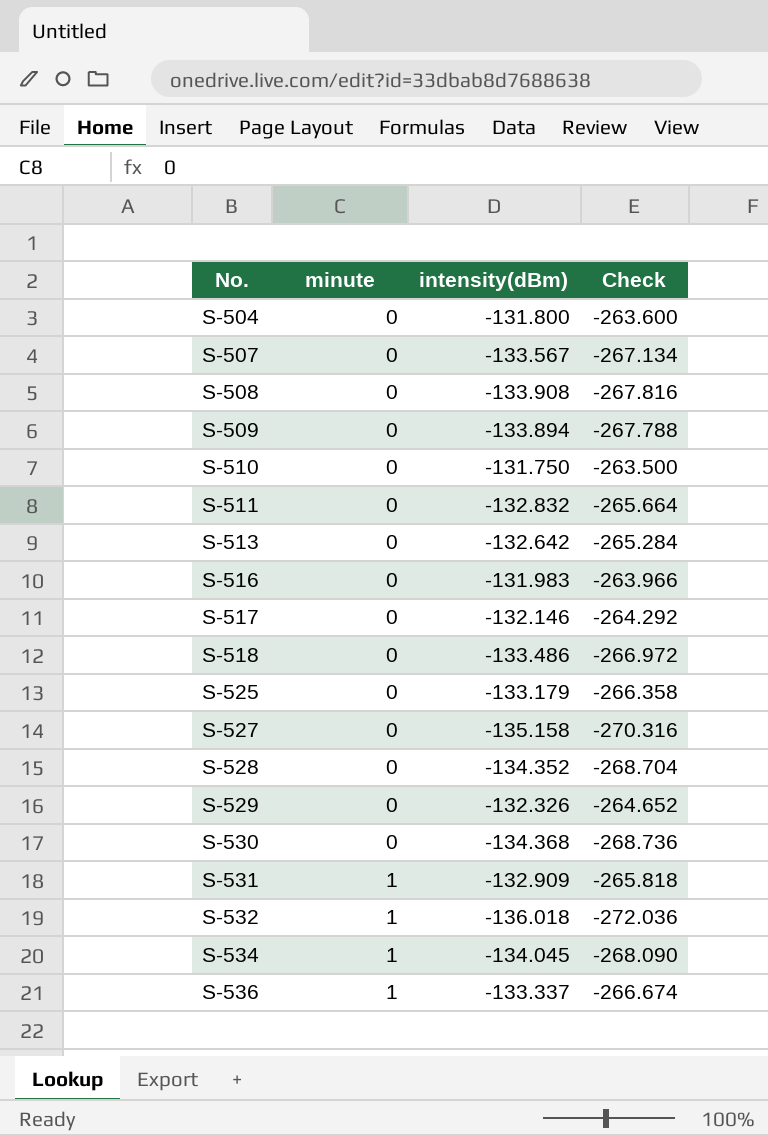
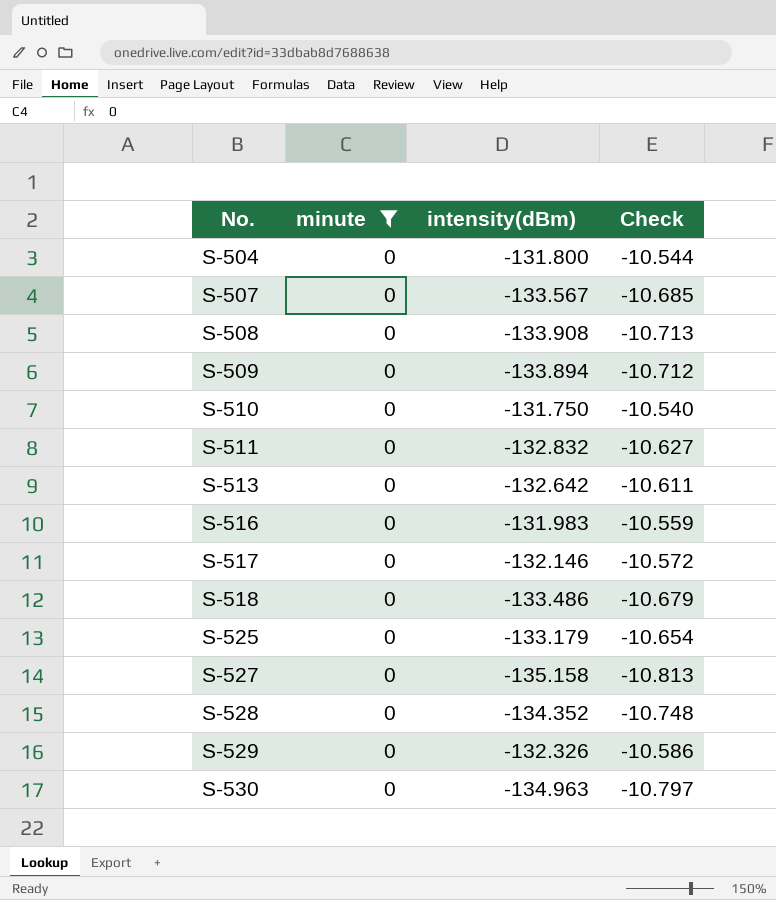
filter: none -> minute = 0
column Check | formula: [intensity(dBm)] * 2 -> [intensity(dBm)] * 0.08
S-530 | intensity(dBm): -134.368 -> -134.963

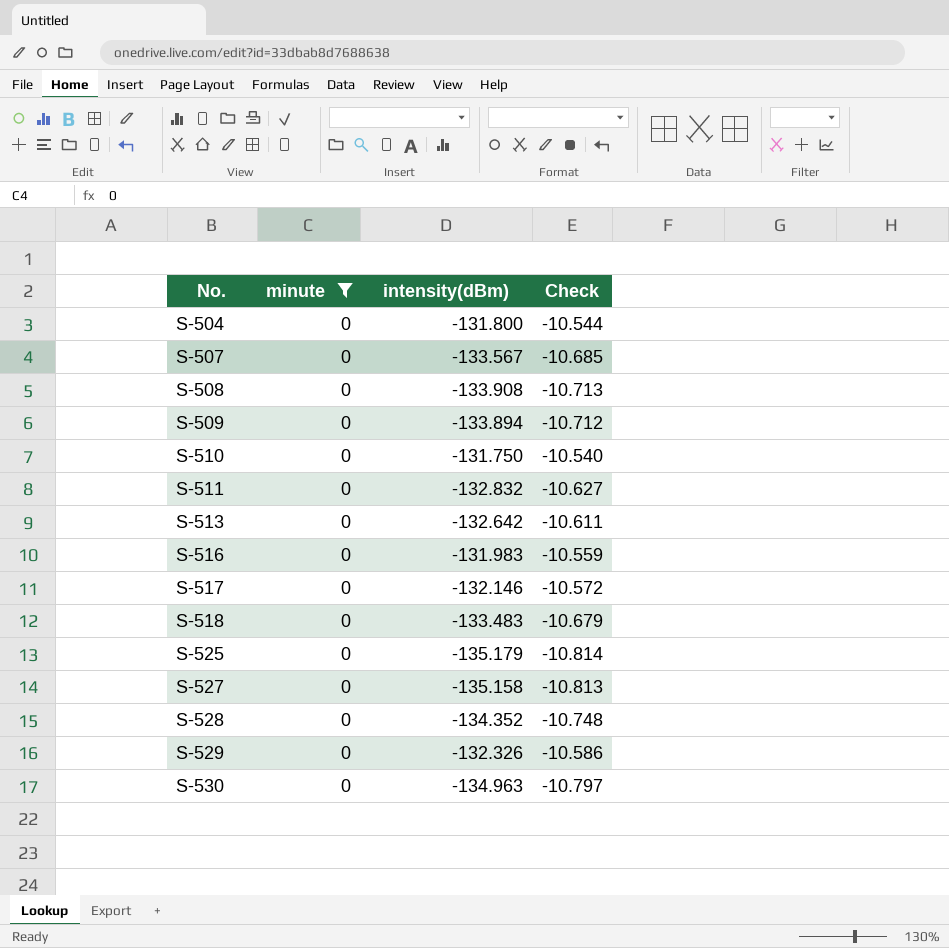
S-518 | intensity(dBm): -133.486 -> -133.483
S-525 | intensity(dBm): -133.179 -> -135.179
S-525 | Check: -10.654 -> -10.814

